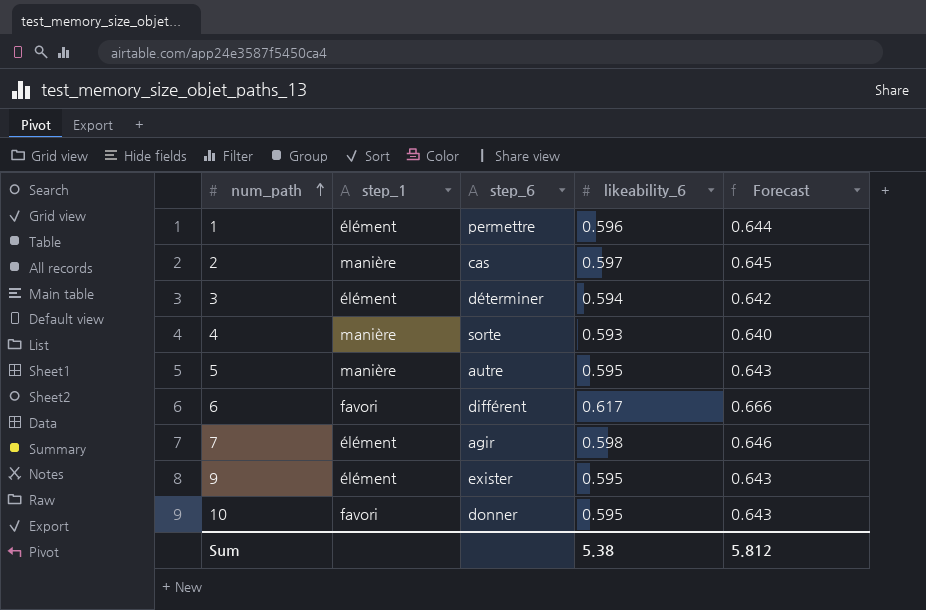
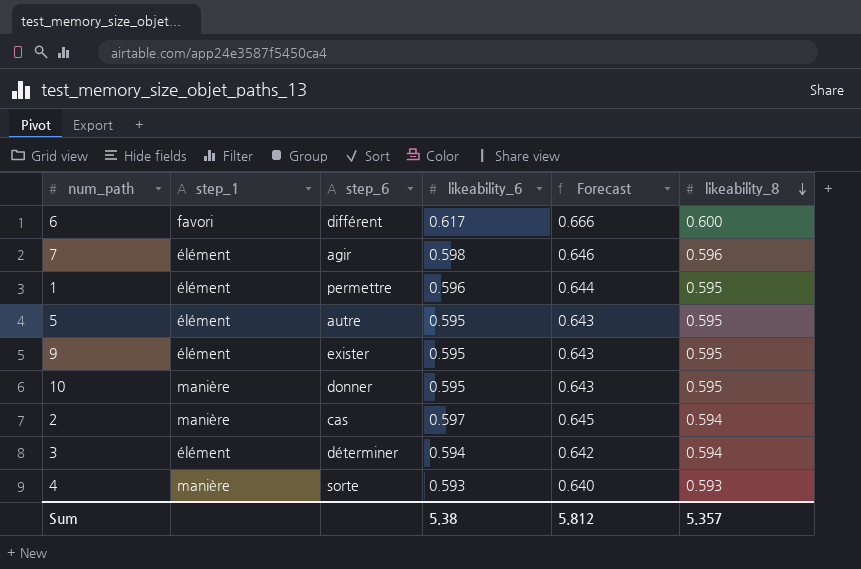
row order: num_path ascending -> likeability_8 descending
column likeability_8 | position: none -> 6
5 | step_1: manière -> élément
10 | step_1: favori -> manière

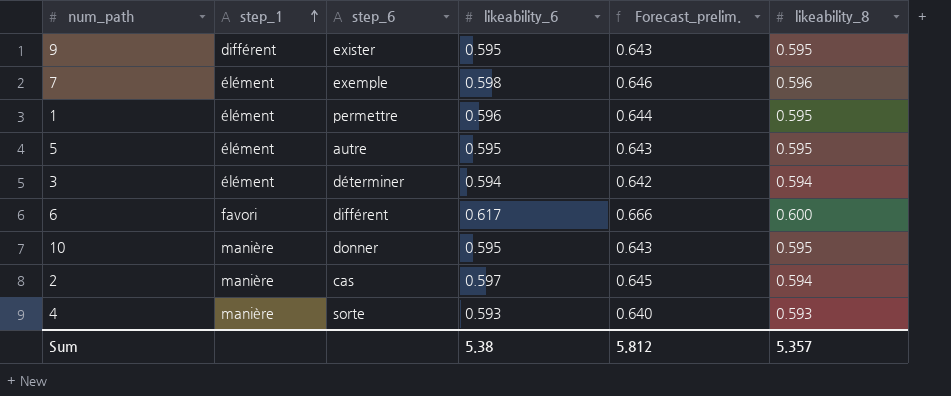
row order: likeability_8 descending -> step_1 ascending
column name: Forecast -> Forecast_prelim.
9 | step_1: élément -> différent
7 | step_6: agir -> exemple

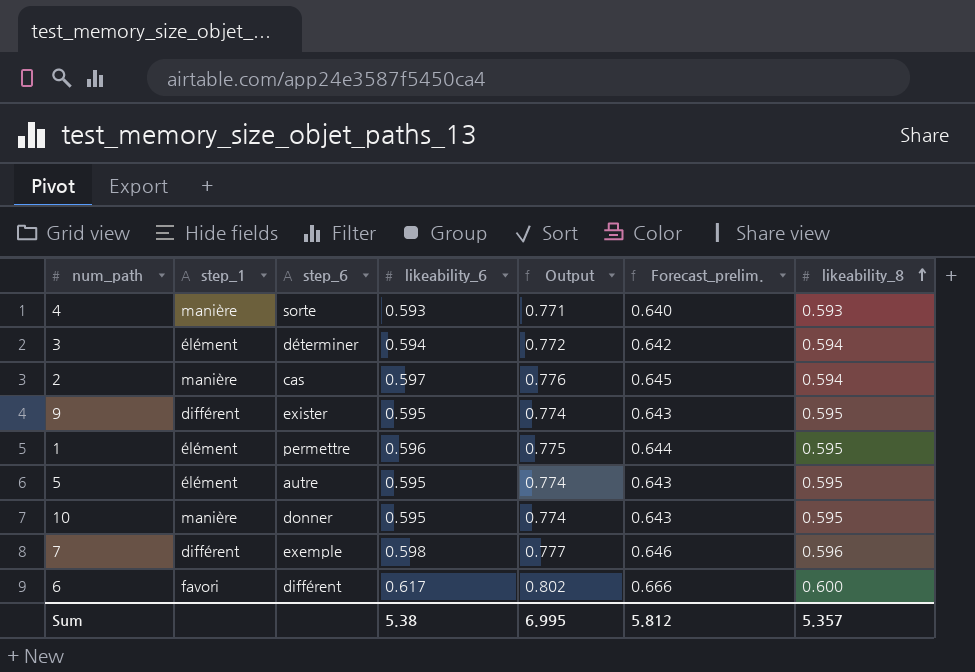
row order: step_1 ascending -> likeability_8 ascending
column Output | formula: none -> [likeability_6] * 1.3
7 | step_1: élément -> différent

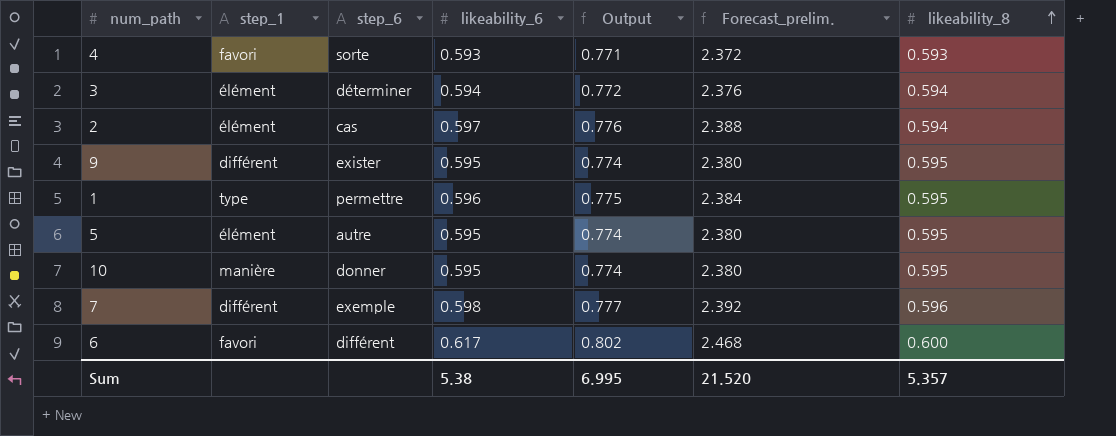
column Forecast_prelim. | formula: [likeability_6] * 1.08 -> [likeability_6] * 4
4 | step_1: manière -> favori
2 | step_1: manière -> élément
1 | step_1: élément -> type
Sum | Forecast_prelim.: 5.812 -> 21.520

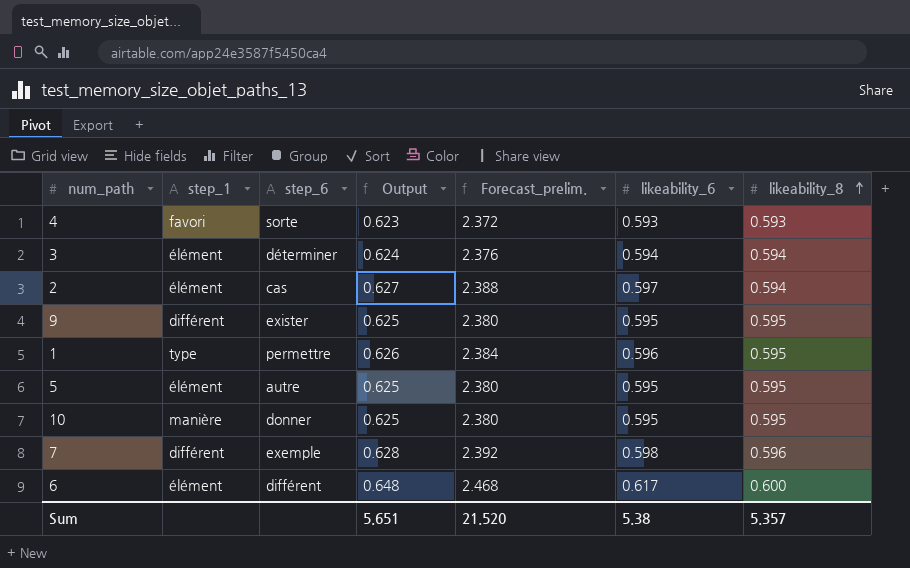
column Output | formula: [likeability_6] * 1.3 -> [likeability_6] * 1.05
column likeability_6 | position: 4 -> 6
6 | step_1: favori -> élément
Sum | Output: 6.995 -> 5.651

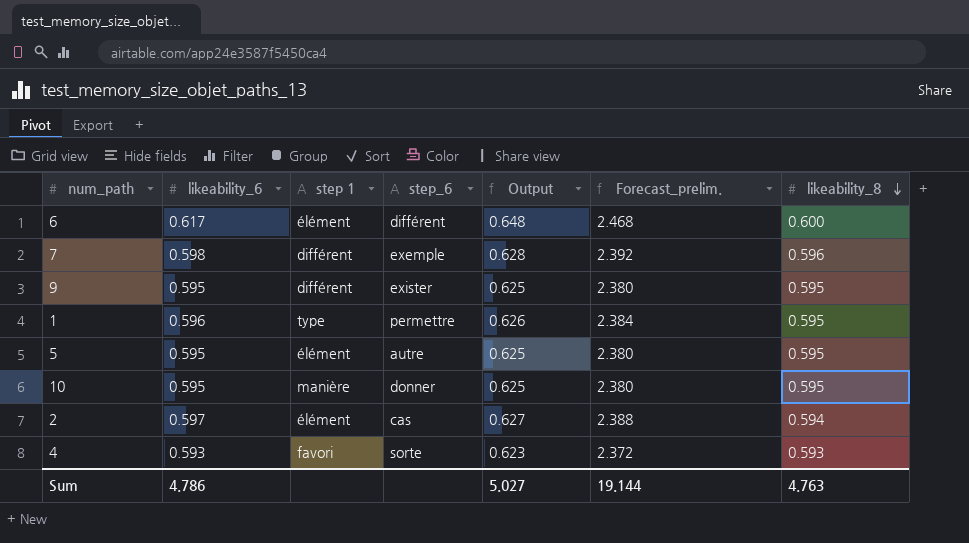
row order: likeability_8 ascending -> likeability_8 descending
column likeability_6 | position: 6 -> 2
column name: step_1 -> step 1
row 3: élément | déterminer | 0.624 | 2.376 | 0.594 | 0.594 -> none
Sum | likeability_6: 5.38 -> 4.786
Sum | Output: 5.651 -> 5.027
Sum | Forecast_prelim.: 21.520 -> 19.144
Sum | likeability_8: 5.357 -> 4.763

